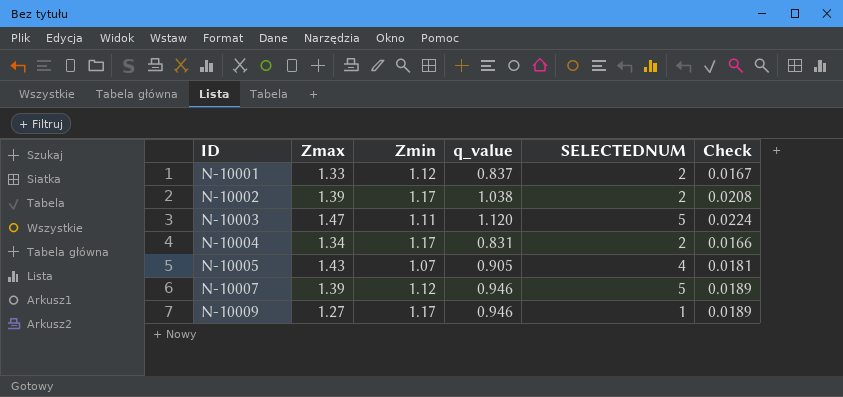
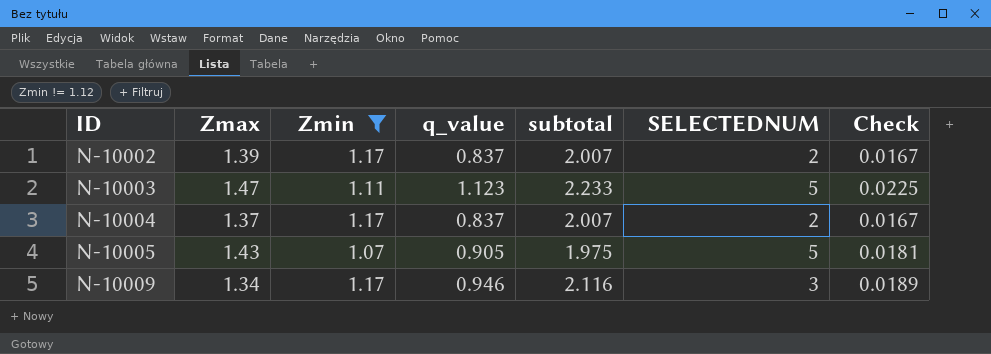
filter: none -> Zmin != 1.12
column subtotal | formula: none -> [Zmin] + [q_value]
N-10002 | q_value: 1.038 -> 0.837
N-10002 | Check: 0.0208 -> 0.0167
N-10003 | q_value: 1.120 -> 1.123
N-10003 | Check: 0.0224 -> 0.0225
N-10004 | Zmax: 1.34 -> 1.37
N-10004 | q_value: 0.831 -> 0.837
N-10004 | Check: 0.0166 -> 0.0167
N-10005 | SELECTEDNUM: 4 -> 5
N-10009 | Zmax: 1.27 -> 1.34
N-10009 | SELECTEDNUM: 1 -> 3

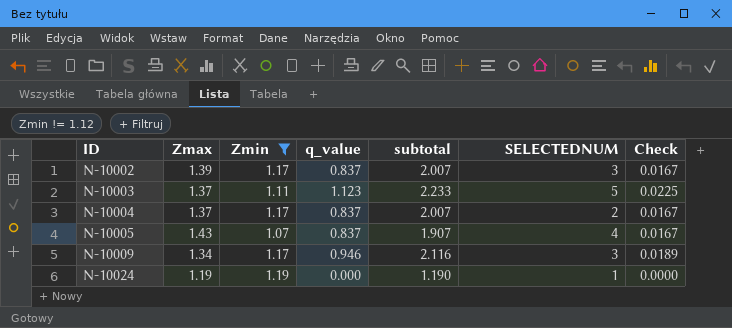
N-10002 | SELECTEDNUM: 2 -> 3
N-10003 | Zmax: 1.47 -> 1.37
N-10005 | q_value: 0.905 -> 0.837
N-10005 | subtotal: 1.975 -> 1.907
N-10005 | SELECTEDNUM: 5 -> 4
N-10005 | Check: 0.0181 -> 0.0167
row N-10024: none -> 1.19 | 1.19 | 0.000 | 1.190 | 1 | 0.0000

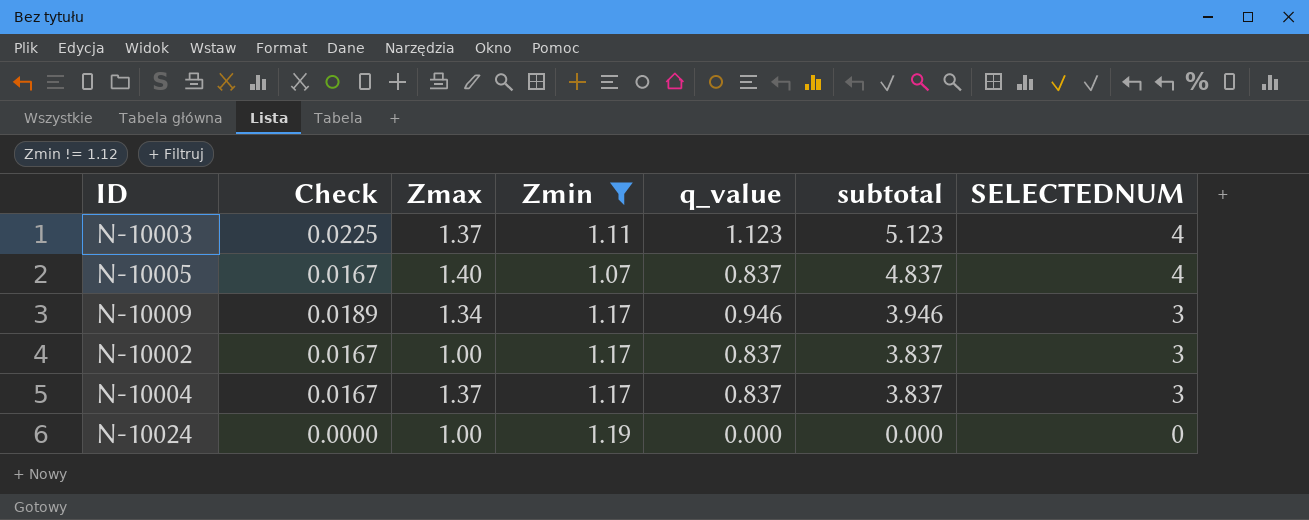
row order: ID ascending -> subtotal descending
column Check | position: 7 -> 2
column subtotal | formula: [Zmin] + [q_value] -> [q_value] + [SELECTEDNUM]
N-10003 | SELECTEDNUM: 5 -> 4
N-10005 | Zmax: 1.43 -> 1.40
N-10002 | Zmax: 1.39 -> 1.00
N-10004 | SELECTEDNUM: 2 -> 3
N-10024 | Zmax: 1.19 -> 1.00
N-10024 | SELECTEDNUM: 1 -> 0

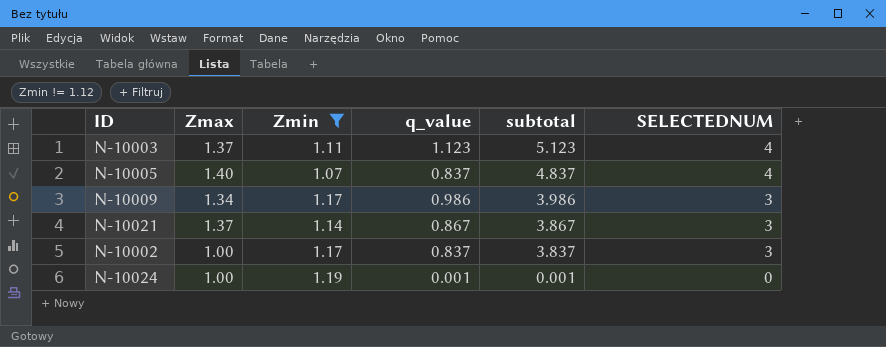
column Check | formula: [q_value] * 0.02 -> none
row N-10004: 0.0167 | 1.37 | 1.17 | 0.837 | 3.837 | 3 -> none
N-10009 | q_value: 0.946 -> 0.986
N-10009 | subtotal: 3.946 -> 3.986
row N-10021: none -> 1.37 | 1.14 | 0.867 | 3.867 | 3
N-10024 | q_value: 0.000 -> 0.001
N-10024 | subtotal: 0.000 -> 0.001

